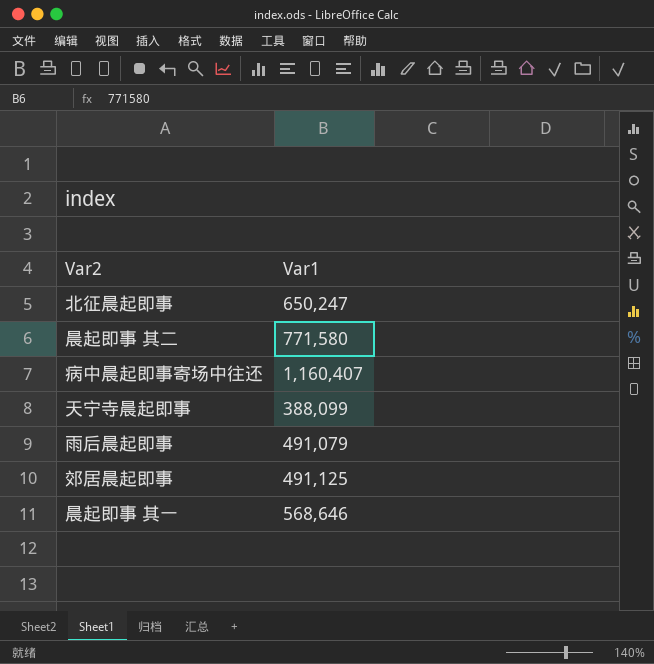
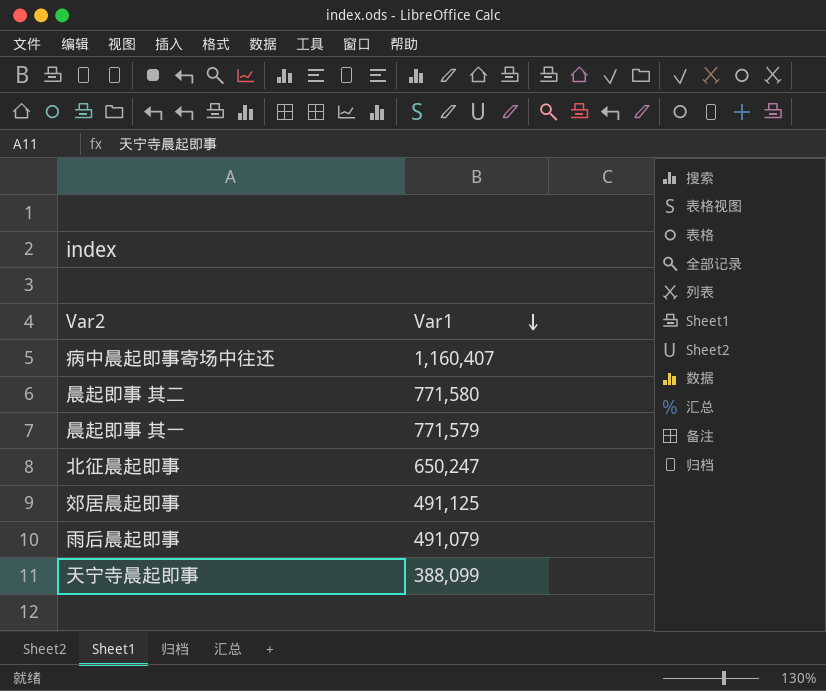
row order: none -> Var1 descending
晨起即事 其一 | Var1: 568,646 -> 771,579

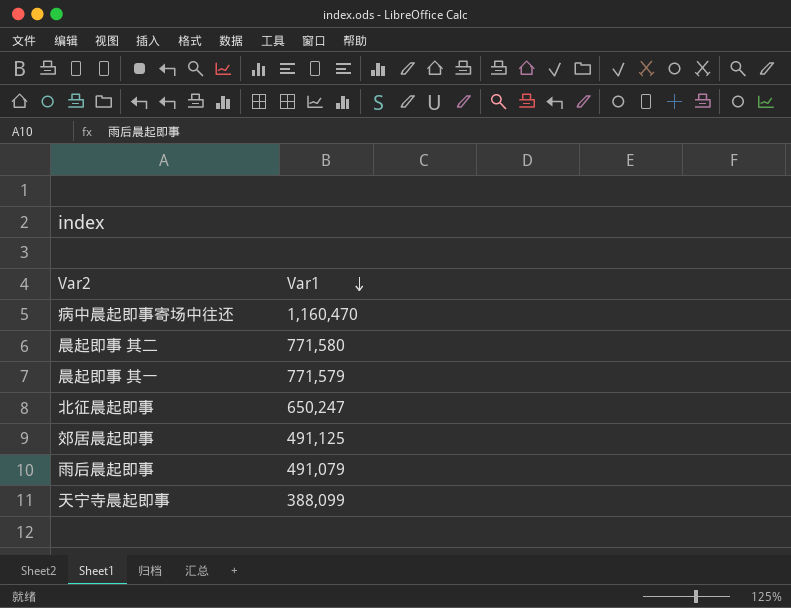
病中晨起即事寄场中往还 | Var1: 1,160,407 -> 1,160,470

